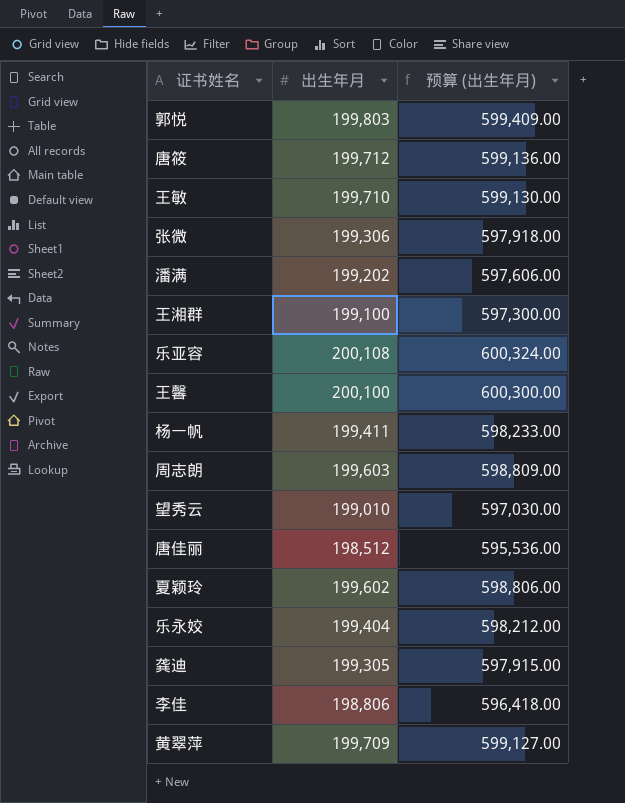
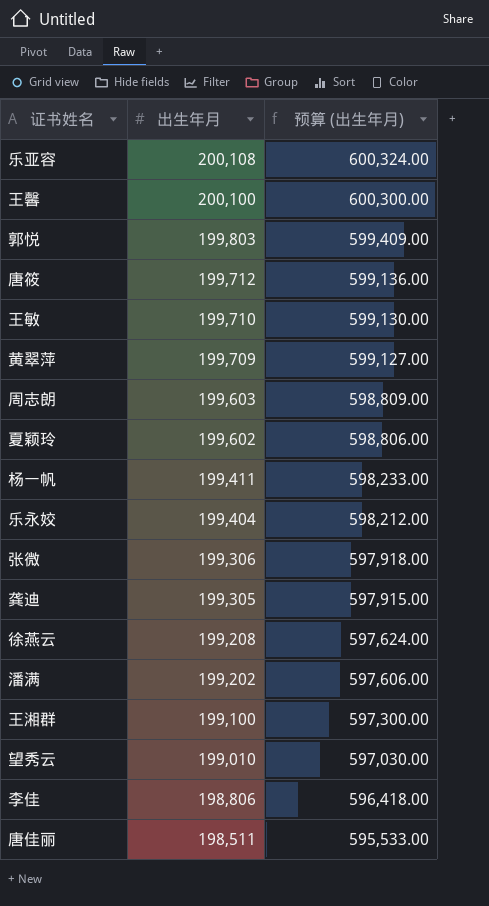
row order: none -> 出生年月 descending
row 徐燕云: none -> 199,208 | 597,624.00
唐佳丽 | 出生年月: 198,512 -> 198,511
唐佳丽 | 预算 (出生年月): 595,536.00 -> 595,533.00

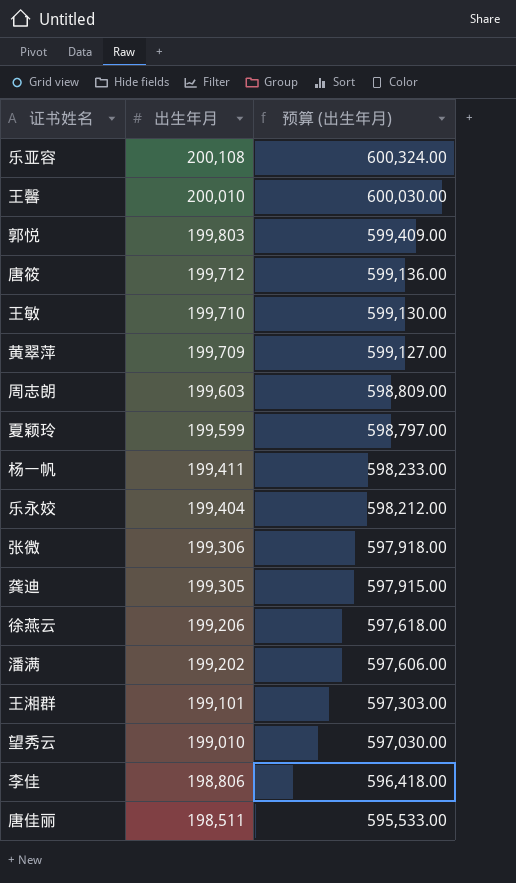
王馨 | 出生年月: 200,100 -> 200,010
王馨 | 预算 (出生年月): 600,300.00 -> 600,030.00
夏颖玲 | 出生年月: 199,602 -> 199,599
夏颖玲 | 预算 (出生年月): 598,806.00 -> 598,797.00
徐燕云 | 出生年月: 199,208 -> 199,206
徐燕云 | 预算 (出生年月): 597,624.00 -> 597,618.00
王湘群 | 出生年月: 199,100 -> 199,101
王湘群 | 预算 (出生年月): 597,300.00 -> 597,303.00

